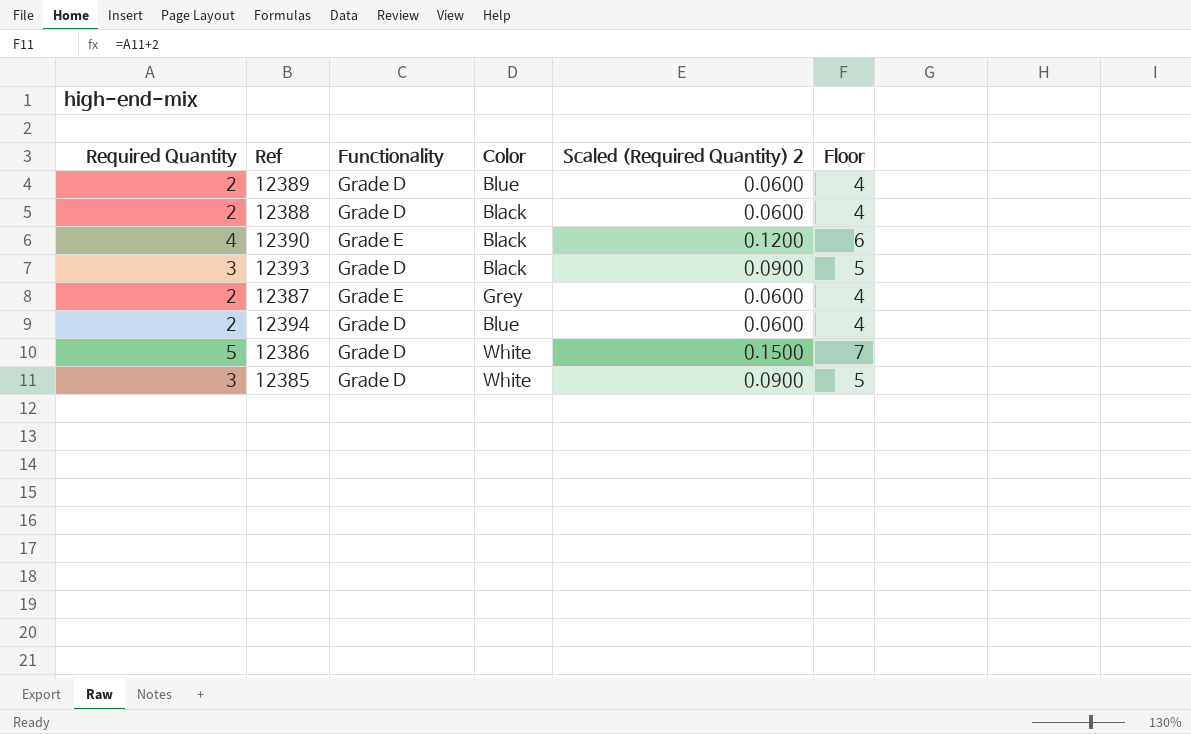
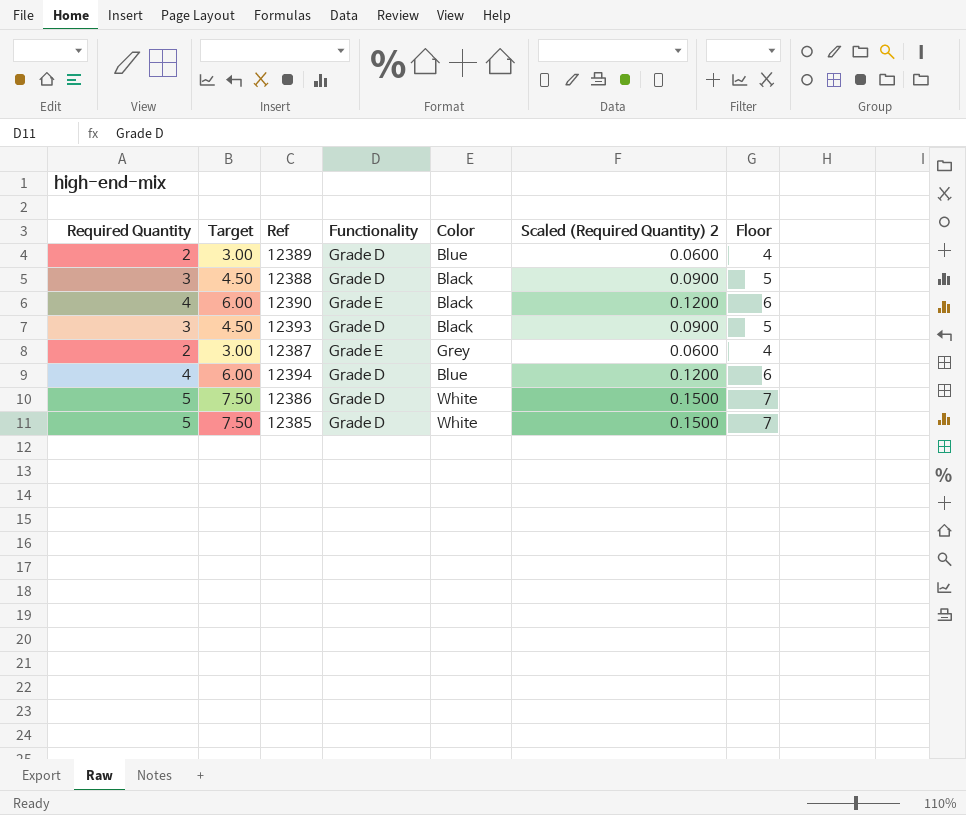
column Target | formula: none -> [Required Quantity] * 1.5
12388 | Required Quantity: 2 -> 3
12388 | Scaled (Required Quantity) 2: 0.0600 -> 0.0900
12388 | Floor: 4 -> 5
12394 | Required Quantity: 2 -> 4
12394 | Scaled (Required Quantity) 2: 0.0600 -> 0.1200
12394 | Floor: 4 -> 6
12385 | Required Quantity: 3 -> 5
12385 | Scaled (Required Quantity) 2: 0.0900 -> 0.1500
12385 | Floor: 5 -> 7

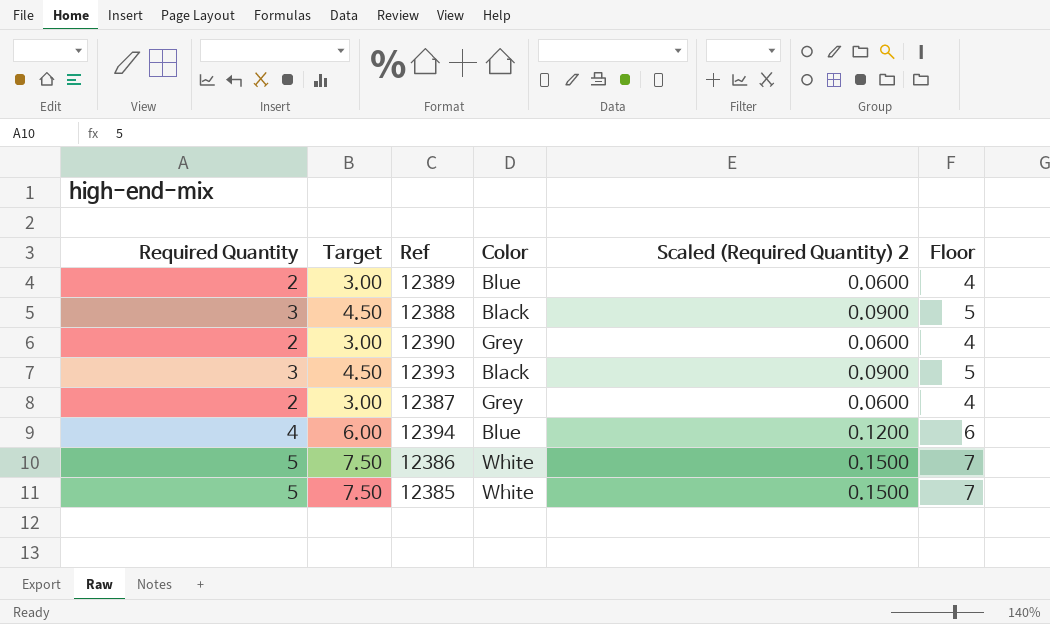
column Functionality | position: 4 -> none
12390 | Required Quantity: 4 -> 2
12390 | Target: 6.00 -> 3.00
12390 | Color: Black -> Grey
12390 | Scaled (Required Quantity) 2: 0.1200 -> 0.0600
12390 | Floor: 6 -> 4

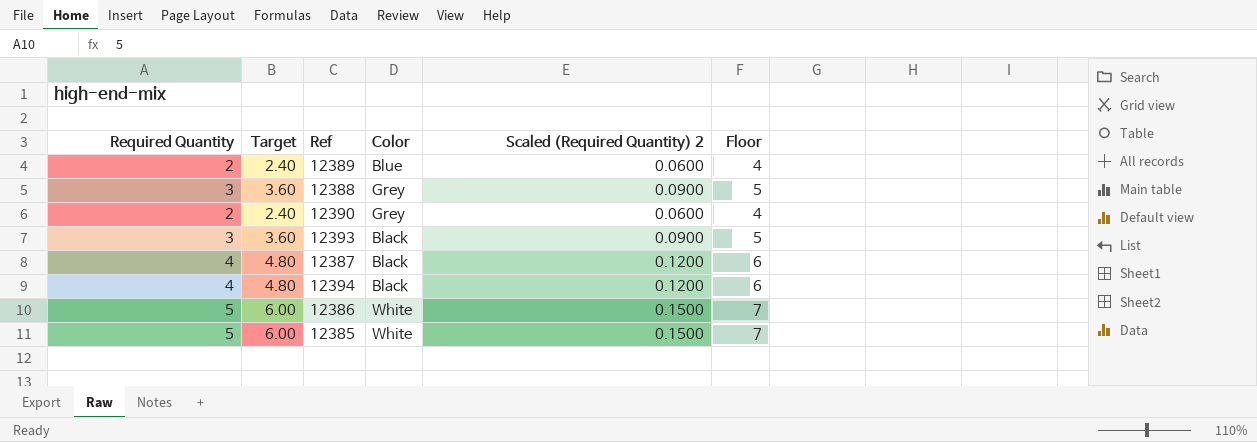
column Target | formula: [Required Quantity] * 1.5 -> [Required Quantity] * 1.2
12388 | Color: Black -> Grey
12387 | Required Quantity: 2 -> 4
12387 | Color: Grey -> Black
12387 | Scaled (Required Quantity) 2: 0.0600 -> 0.1200
12387 | Floor: 4 -> 6
12394 | Color: Blue -> Black

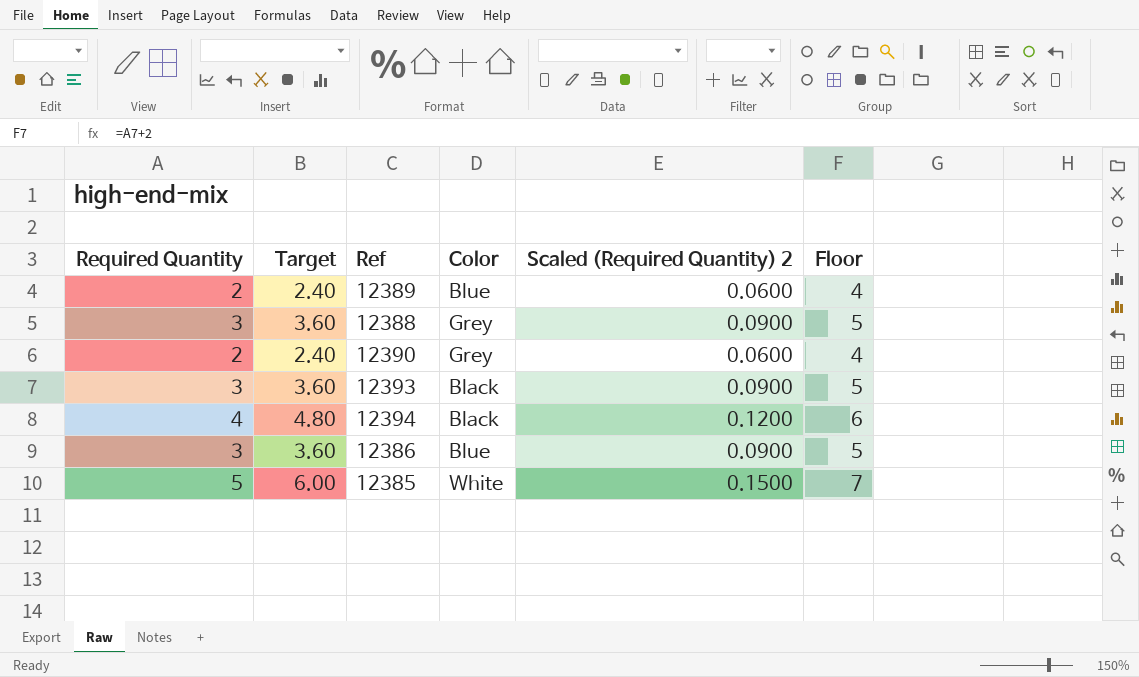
row 12387: 4 | 4.80 | Black | 0.1200 | 6 -> none
12386 | Required Quantity: 5 -> 3
12386 | Target: 6.00 -> 3.60
12386 | Color: White -> Blue
12386 | Scaled (Required Quantity) 2: 0.1500 -> 0.0900
12386 | Floor: 7 -> 5

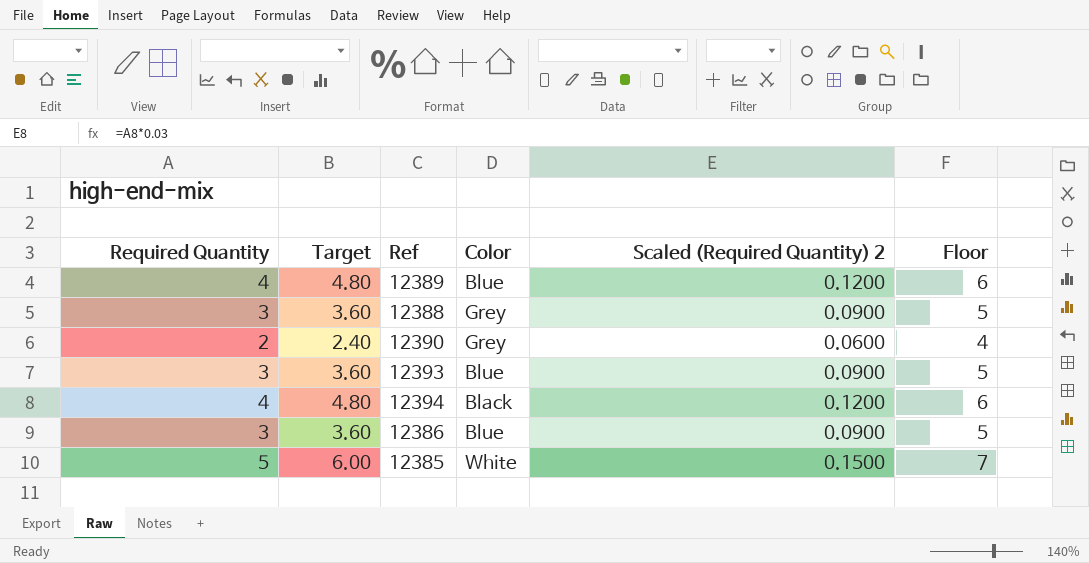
12389 | Required Quantity: 2 -> 4
12389 | Target: 2.40 -> 4.80
12389 | Scaled (Required Quantity) 2: 0.0600 -> 0.1200
12389 | Floor: 4 -> 6
12393 | Color: Black -> Blue

